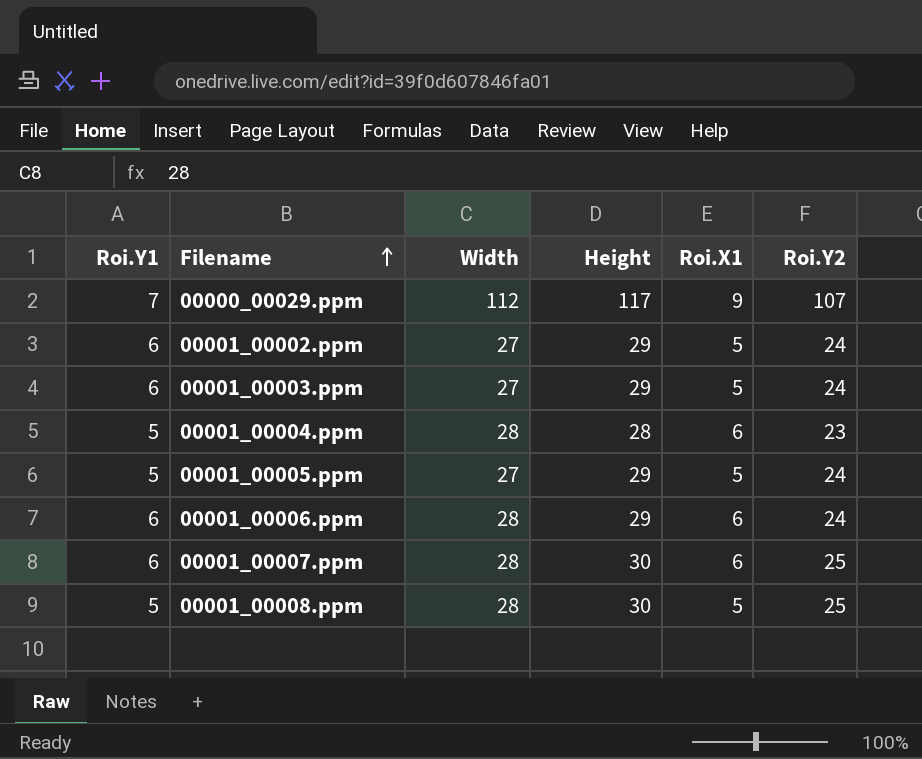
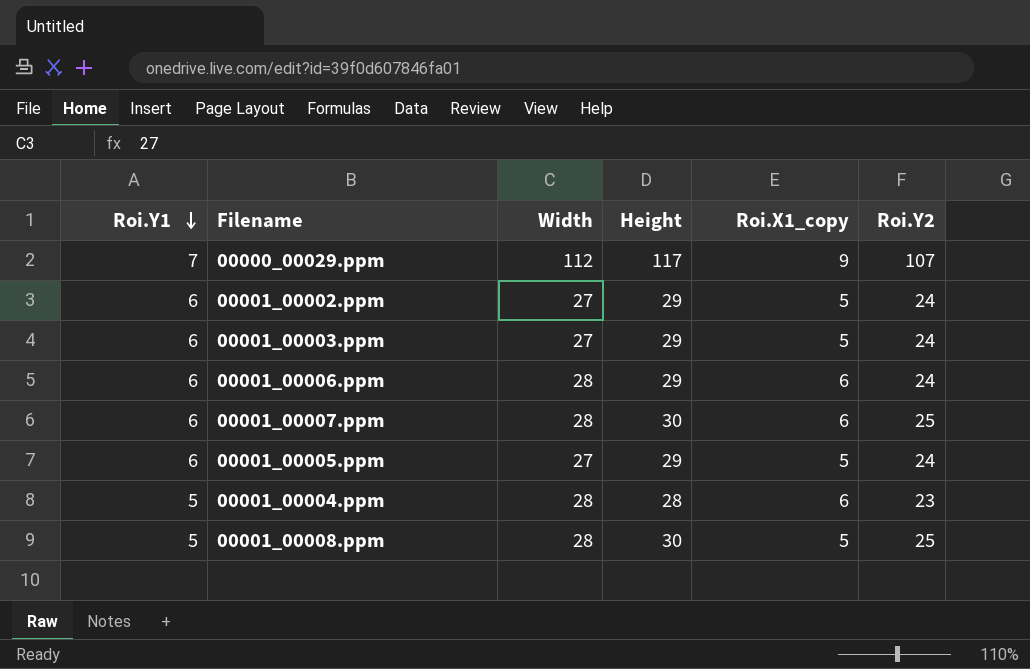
row order: Filename ascending -> Roi.Y1 descending
column name: Roi.X1 -> Roi.X1_copy
00001_00005.ppm | Roi.Y1: 5 -> 6

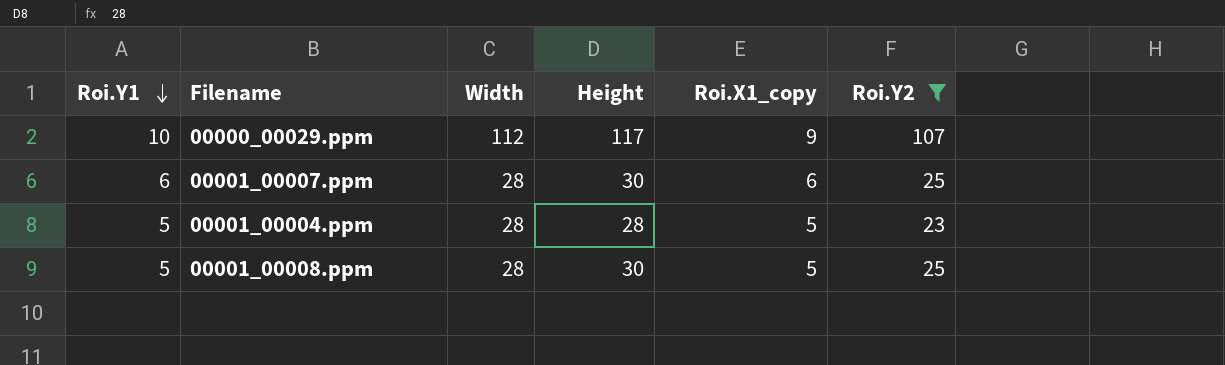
filter: none -> Roi.Y2 != 24
00000_00029.ppm | Roi.Y1: 7 -> 10
00001_00004.ppm | Roi.X1_copy: 6 -> 5

